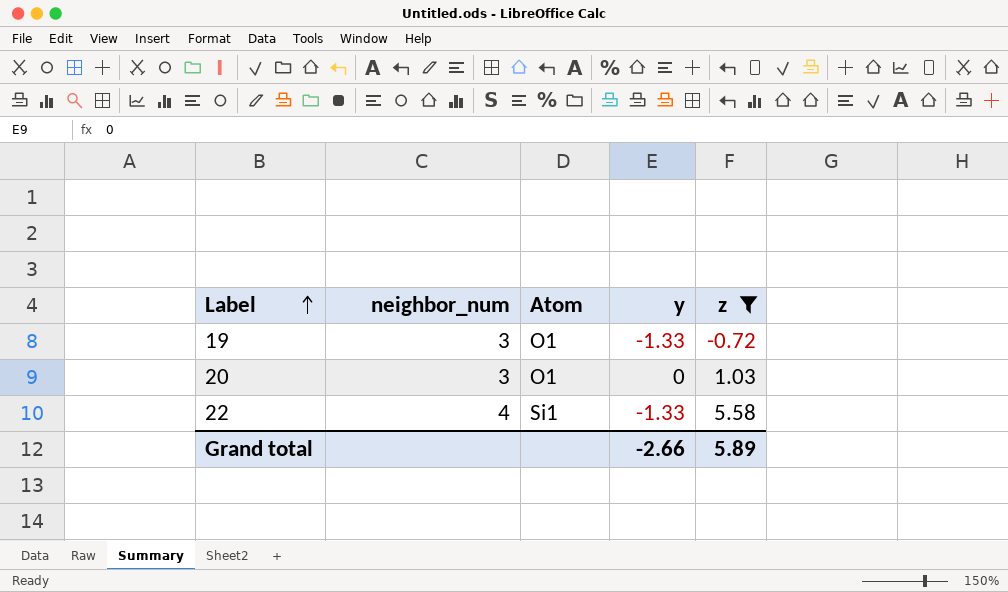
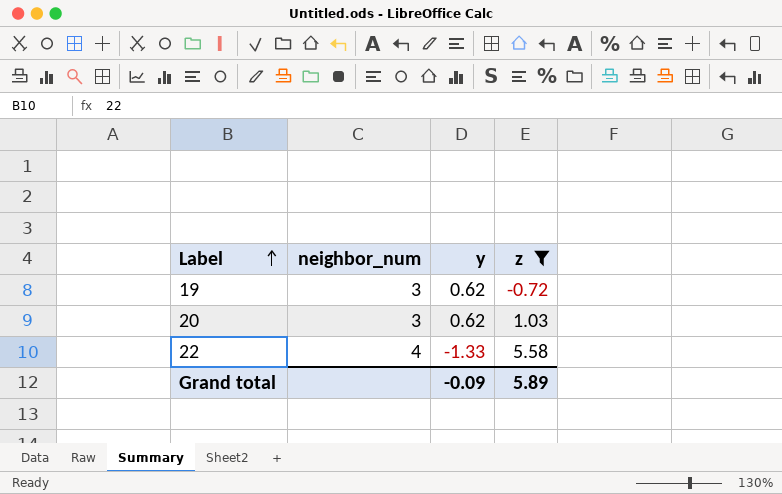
column Atom | position: 3 -> none
19 | y: -1.33 -> 0.62
20 | y: 0 -> 0.62
Grand total | y: -2.66 -> -0.09

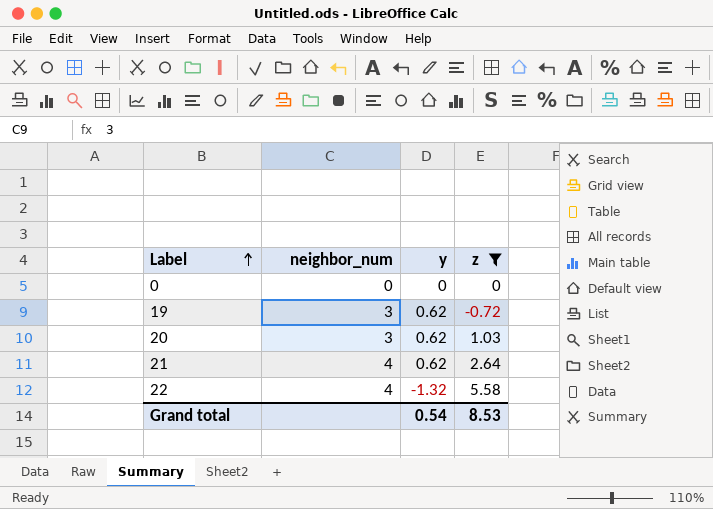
row 0: none -> 0 | 0 | 0
row 21: none -> 4 | 0.62 | 2.64
22 | y: -1.33 -> -1.32
Grand total | y: -0.09 -> 0.54
Grand total | z: 5.89 -> 8.53

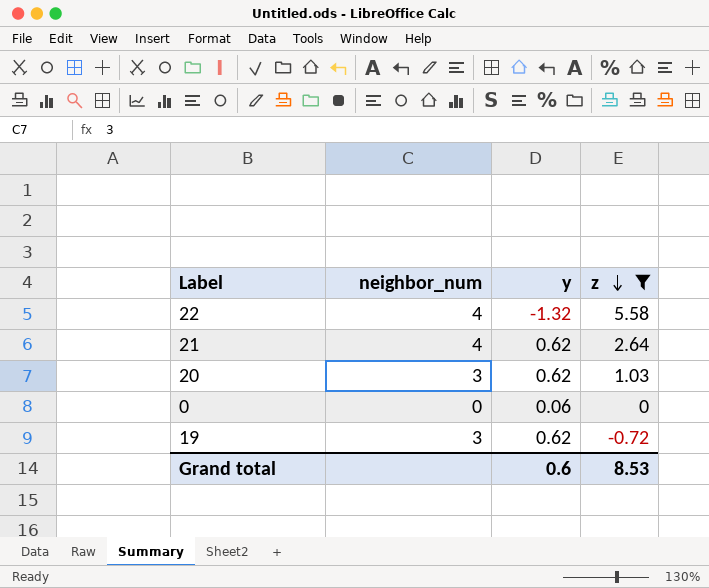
row order: Label ascending -> z descending
0 | y: 0 -> 0.06
Grand total | y: 0.54 -> 0.6

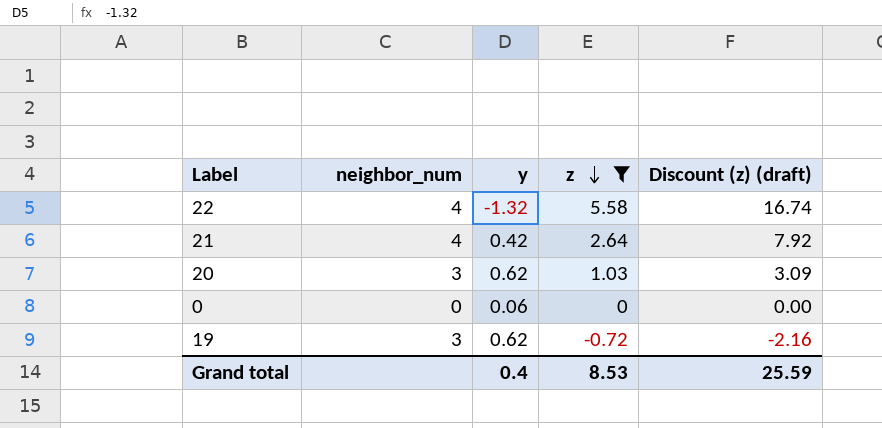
column Discount (z) (draft) | formula: none -> [z] * 3
21 | y: 0.62 -> 0.42
Grand total | y: 0.6 -> 0.4

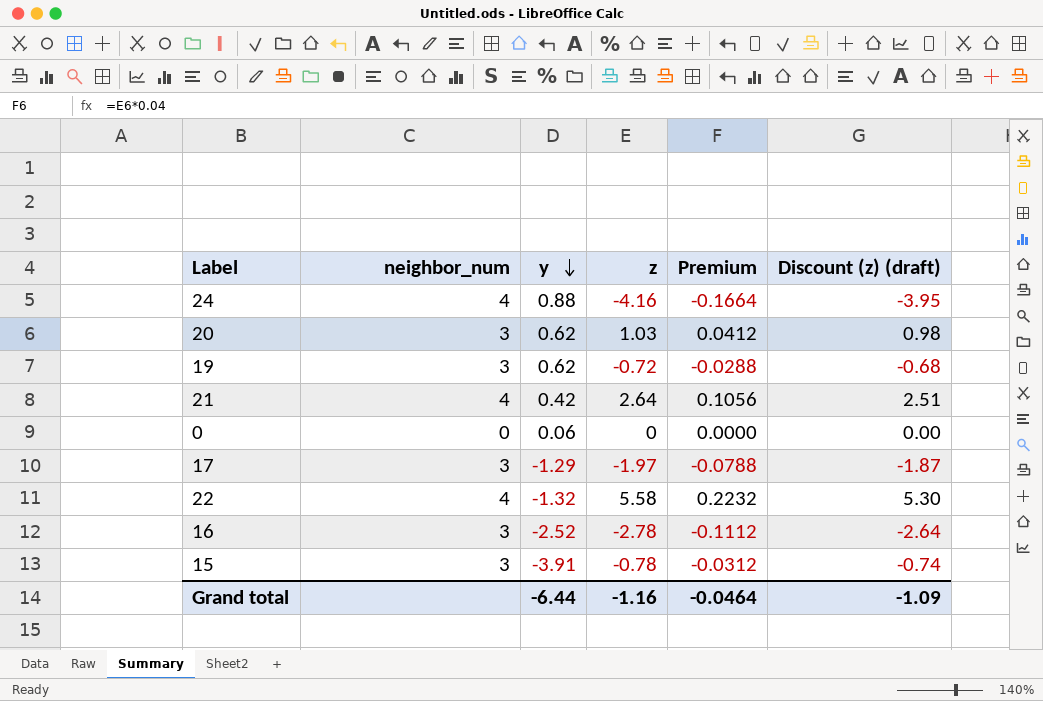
filter: z >= -0.72 -> none
row order: z descending -> y descending
column Premium | formula: none -> [z] * 0.04
column Discount (z) (draft) | formula: [z] * 3 -> [z] * 0.95
Grand total | y: 0.4 -> -6.44
Grand total | z: 8.53 -> -1.16
Grand total | Discount (z) (draft): 25.59 -> -1.09

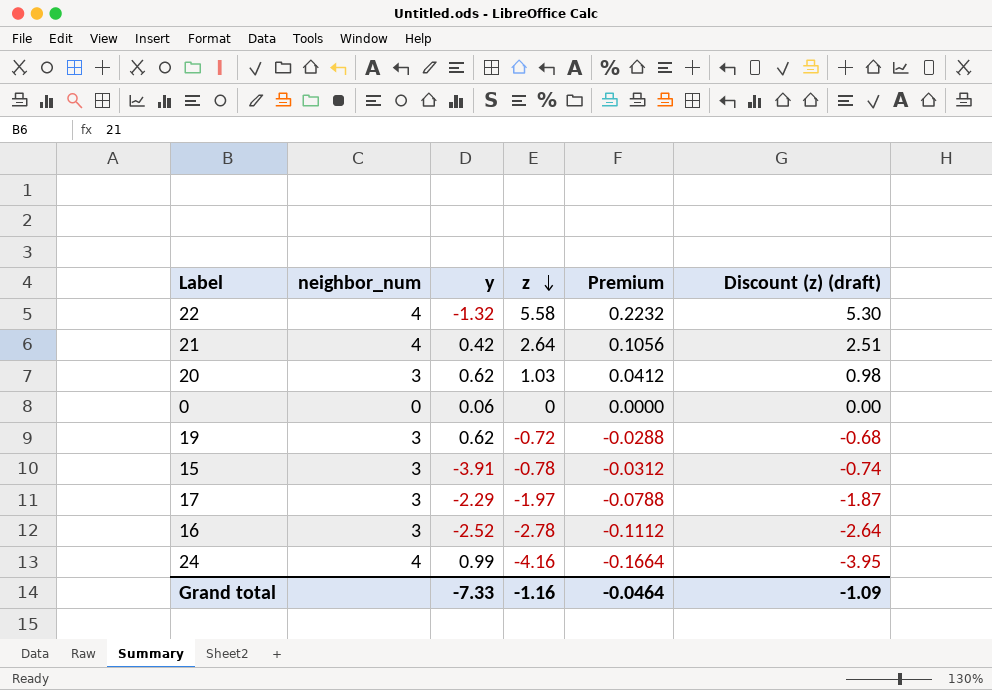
row order: y descending -> z descending
17 | y: -1.29 -> -2.29
24 | y: 0.88 -> 0.99
Grand total | y: -6.44 -> -7.33

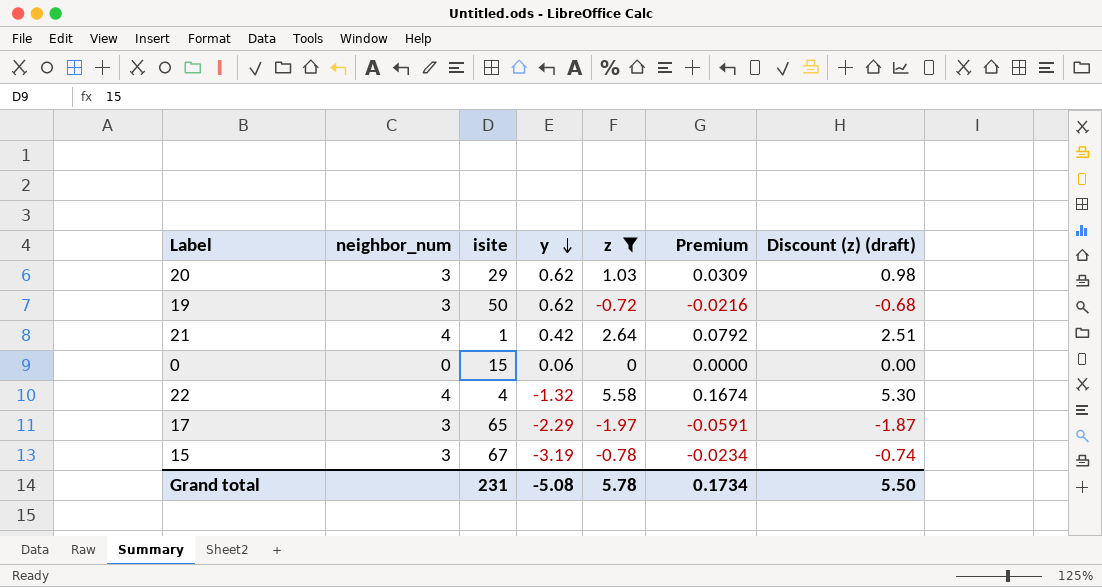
filter: none -> z >= -1.97
row order: z descending -> y descending
column isite | position: none -> 3
column Premium | formula: [z] * 0.04 -> [z] * 0.03
15 | y: -3.91 -> -3.19
Grand total | y: -7.33 -> -5.08
Grand total | z: -1.16 -> 5.78
Grand total | Premium: -0.0464 -> 0.1734
Grand total | Discount (z) (draft): -1.09 -> 5.50

